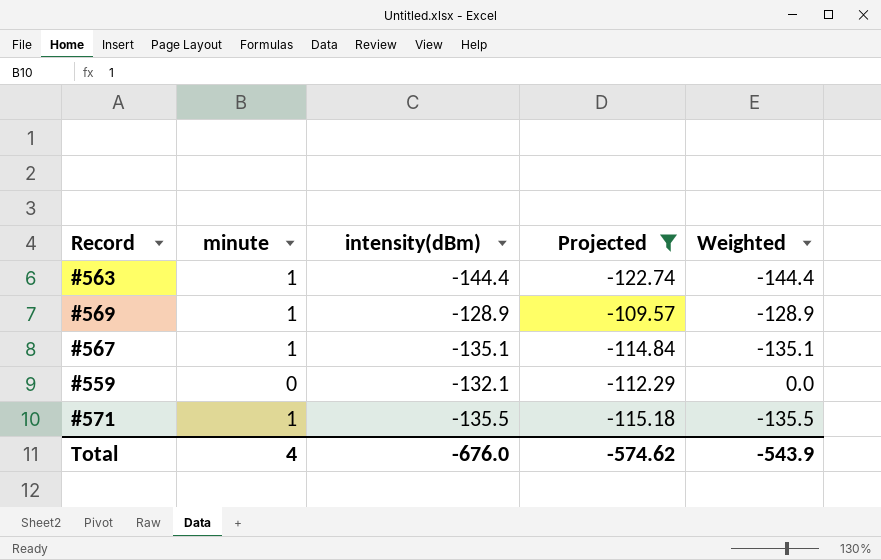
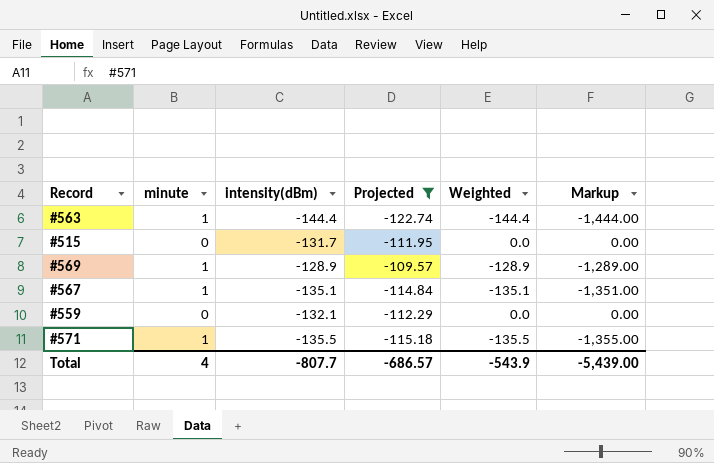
column Markup | formula: none -> [Weighted] * 10
row #515: none -> 0 | -131.7 | -111.95 | 0.0 | 0.00
Total | intensity(dBm): -676.0 -> -807.7
Total | Projected: -574.62 -> -686.57

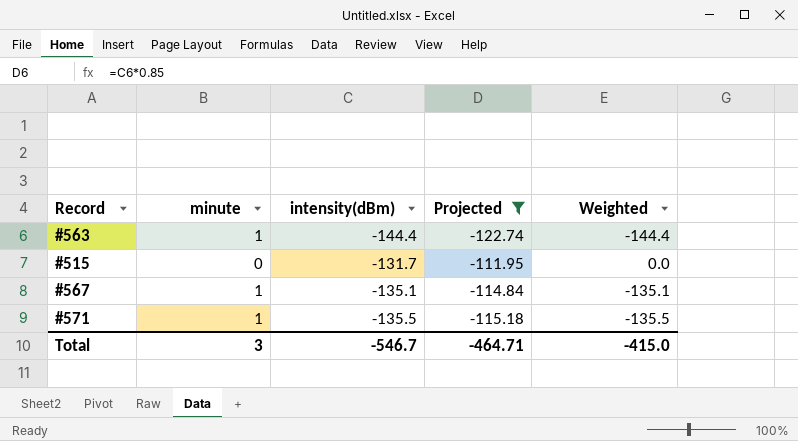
column Markup | formula: [Weighted] * 10 -> none
row #569: 1 | -128.9 | -109.57 | -128.9 | -1,289.00 -> none
row #559: 0 | -132.1 | -112.29 | 0.0 | 0.00 -> none
Total | minute: 4 -> 3
Total | intensity(dBm): -807.7 -> -546.7
Total | Projected: -686.57 -> -464.71
Total | Weighted: -543.9 -> -415.0

